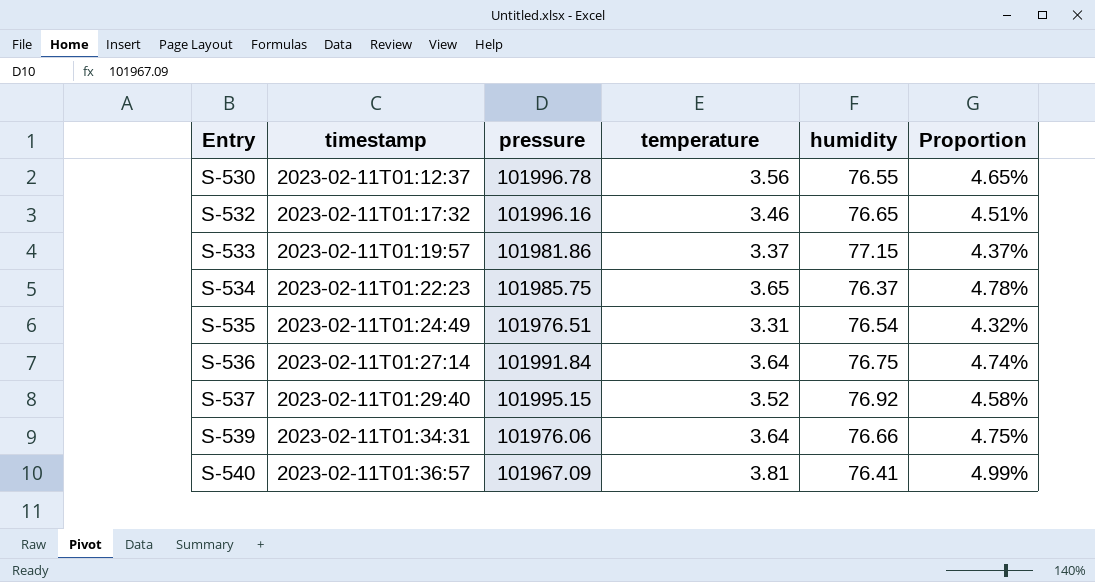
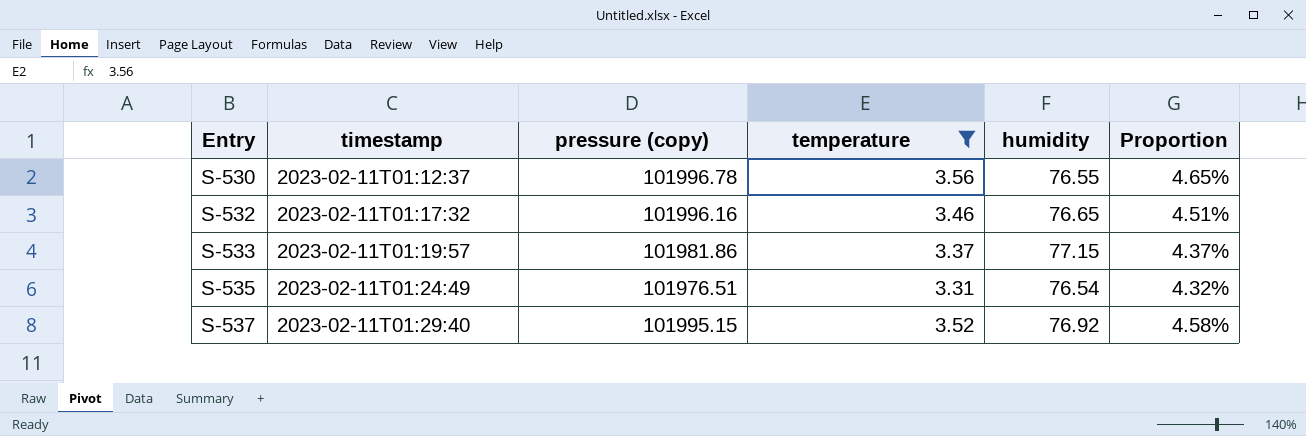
filter: none -> temperature <= 3.56
column name: pressure -> pressure (copy)

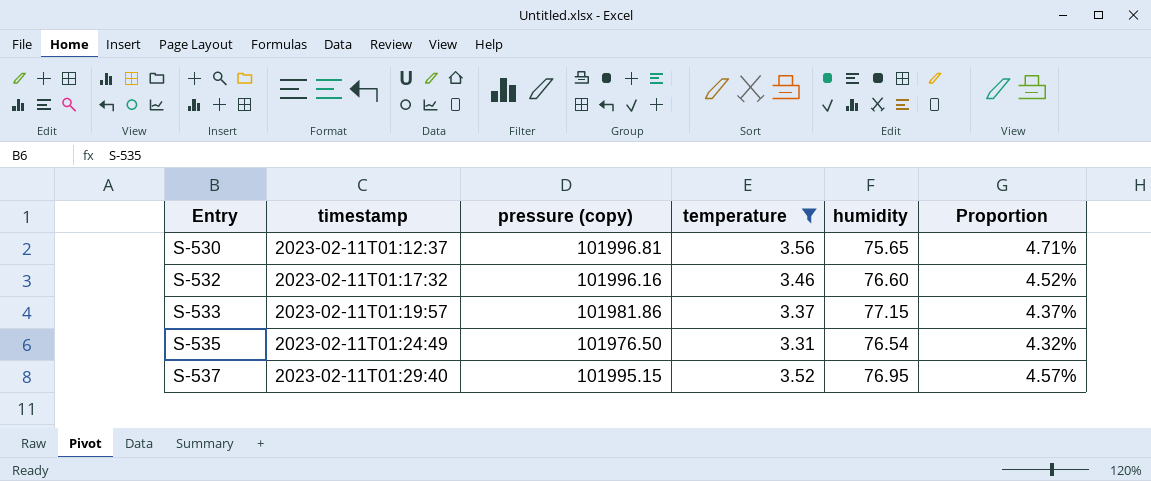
S-530 | pressure (copy): 101996.78 -> 101996.81
S-530 | humidity: 76.55 -> 75.65
S-530 | Proportion: 4.65% -> 4.71%
S-532 | humidity: 76.65 -> 76.60
S-532 | Proportion: 4.51% -> 4.52%
S-535 | pressure (copy): 101976.51 -> 101976.50
S-537 | humidity: 76.92 -> 76.95
S-537 | Proportion: 4.58% -> 4.57%

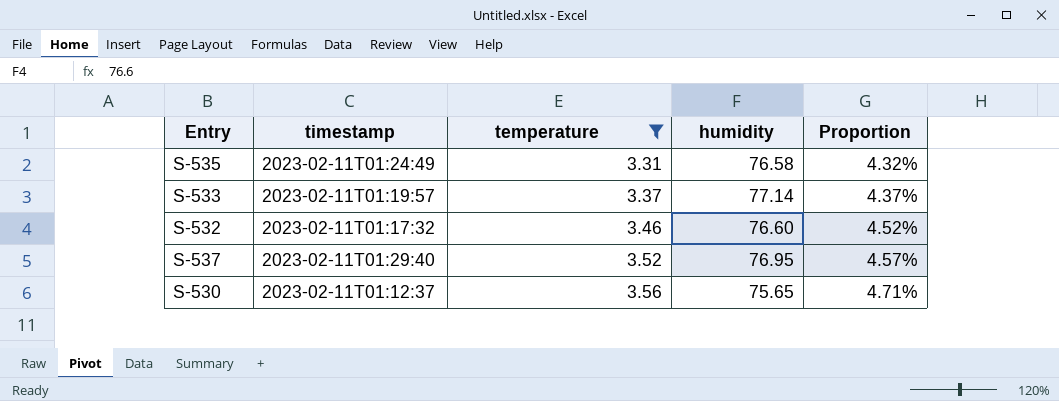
row order: Entry ascending -> temperature ascending
column pressure (copy) | position: 3 -> none
S-535 | humidity: 76.54 -> 76.58
S-533 | humidity: 77.15 -> 77.14

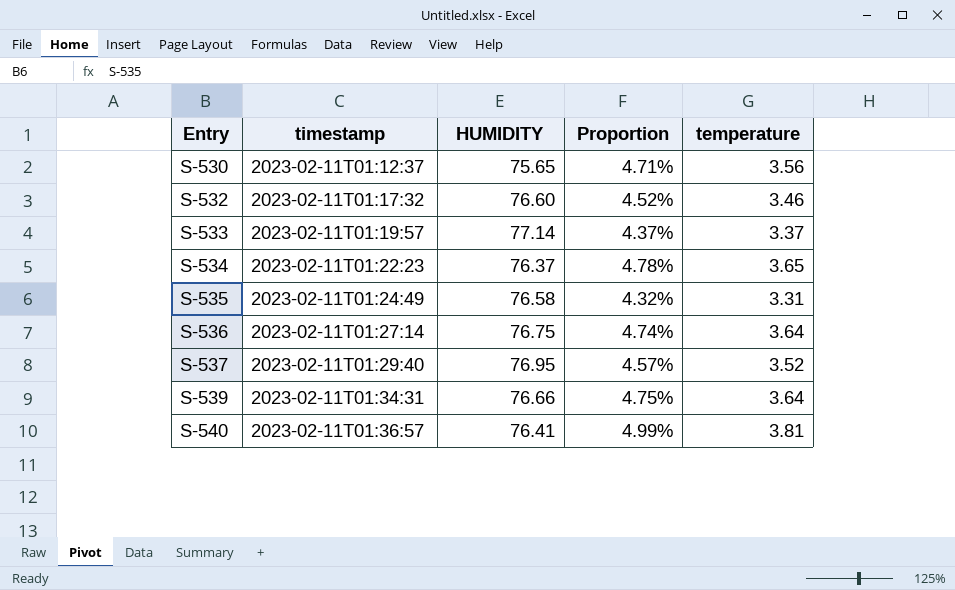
filter: temperature <= 3.56 -> none
row order: temperature ascending -> Entry ascending
column name: humidity -> HUMIDITY
column temperature | position: 3 -> 5

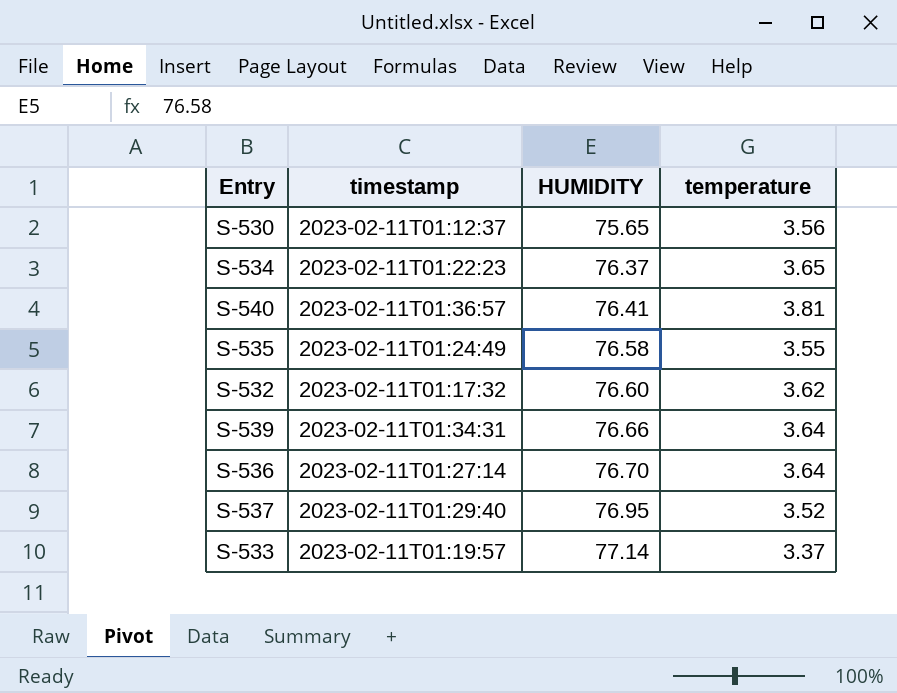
row order: Entry ascending -> HUMIDITY ascending
column Proportion | formula: [temperature] / [HUMIDITY] -> none
S-535 | temperature: 3.31 -> 3.55
S-532 | temperature: 3.46 -> 3.62
S-536 | HUMIDITY: 76.75 -> 76.70

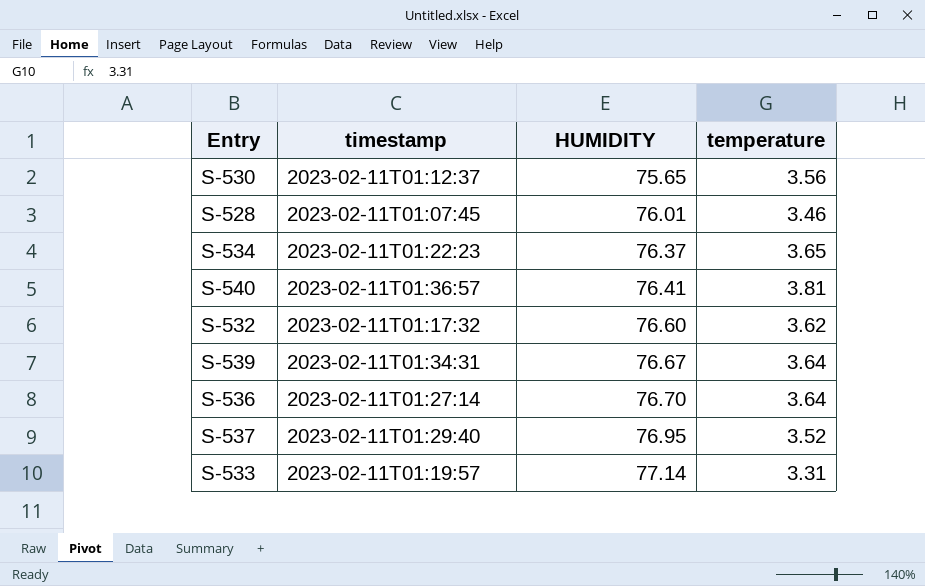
row S-535: 2023-02-11T01:24:49 | 76.58 | 3.55 -> none
row S-528: none -> 2023-02-11T01:07:45 | 76.01 | 3.46
S-539 | HUMIDITY: 76.66 -> 76.67
S-533 | temperature: 3.37 -> 3.31

